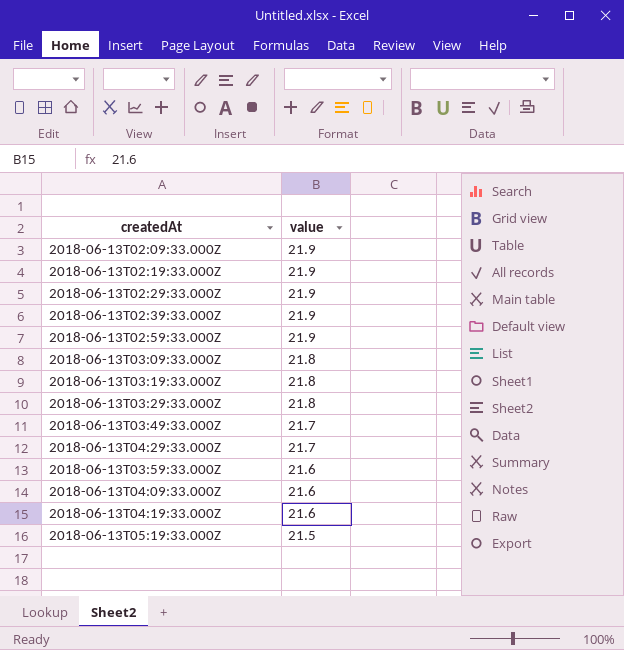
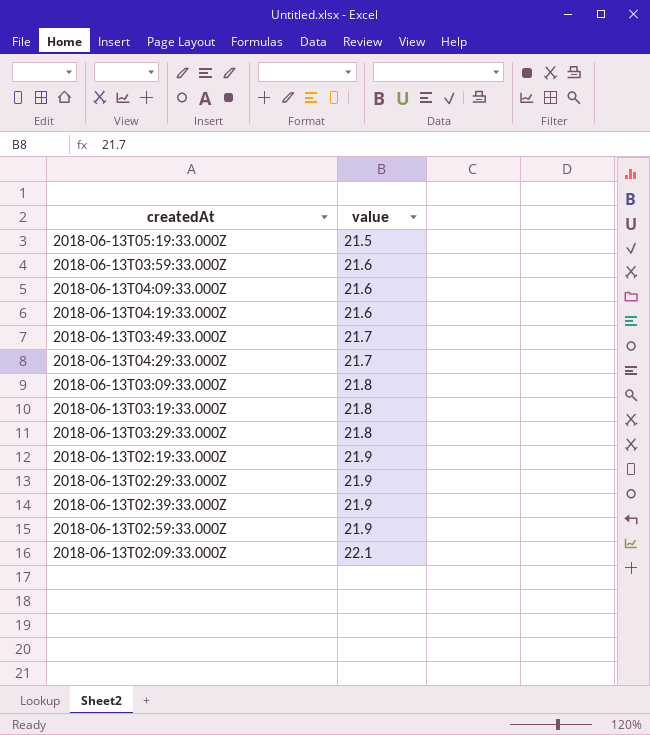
row order: value descending -> value ascending
2018-06-13T02:09:33.000Z | value: 21.9 -> 22.1

